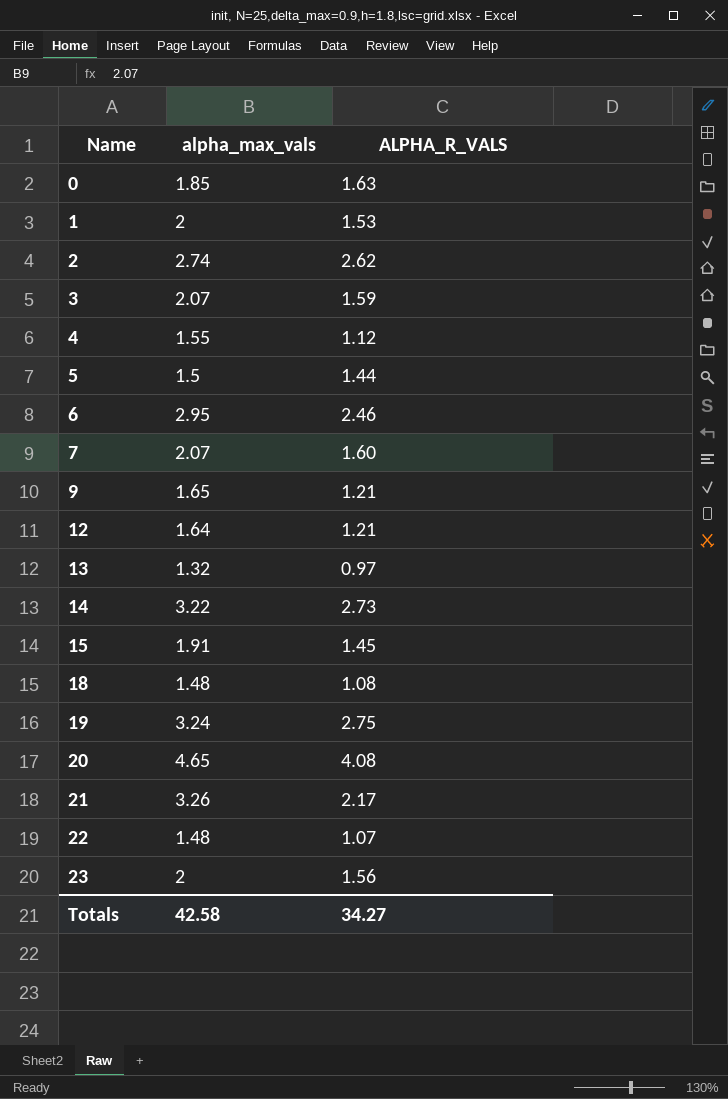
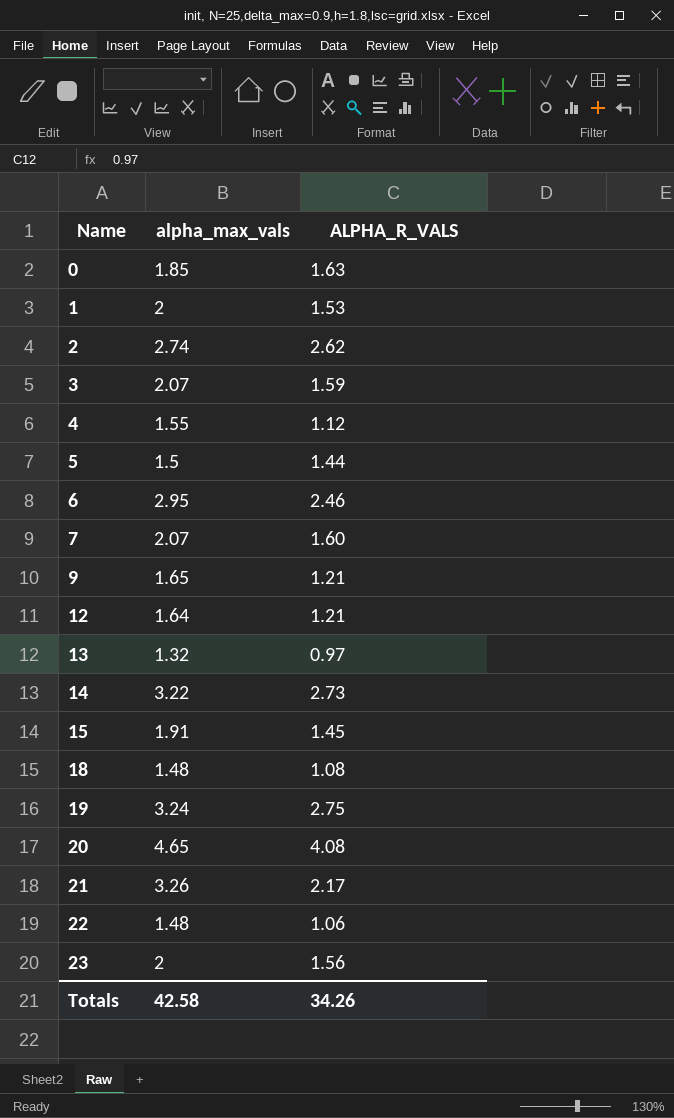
22 | ALPHA_R_VALS: 1.07 -> 1.06
Totals | ALPHA_R_VALS: 34.27 -> 34.26

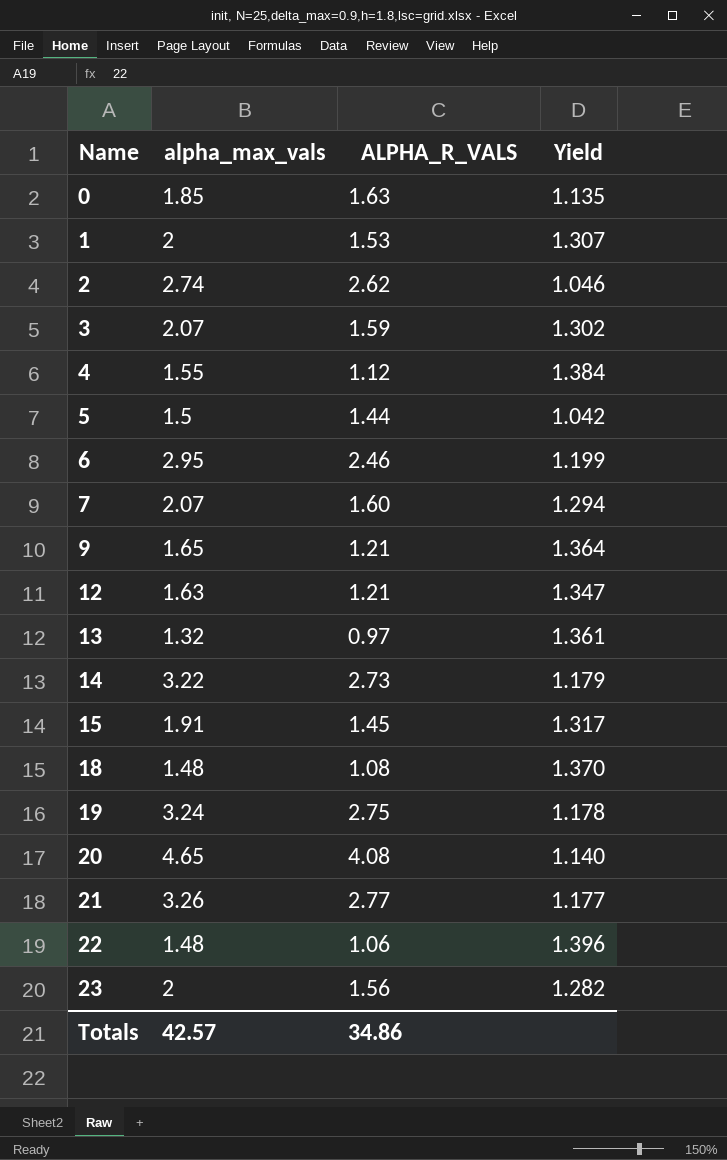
column Yield | formula: none -> [alpha_max_vals] / [ALPHA_R_VALS]
12 | alpha_max_vals: 1.64 -> 1.63
21 | ALPHA_R_VALS: 2.17 -> 2.77
Totals | alpha_max_vals: 42.58 -> 42.57
Totals | ALPHA_R_VALS: 34.26 -> 34.86

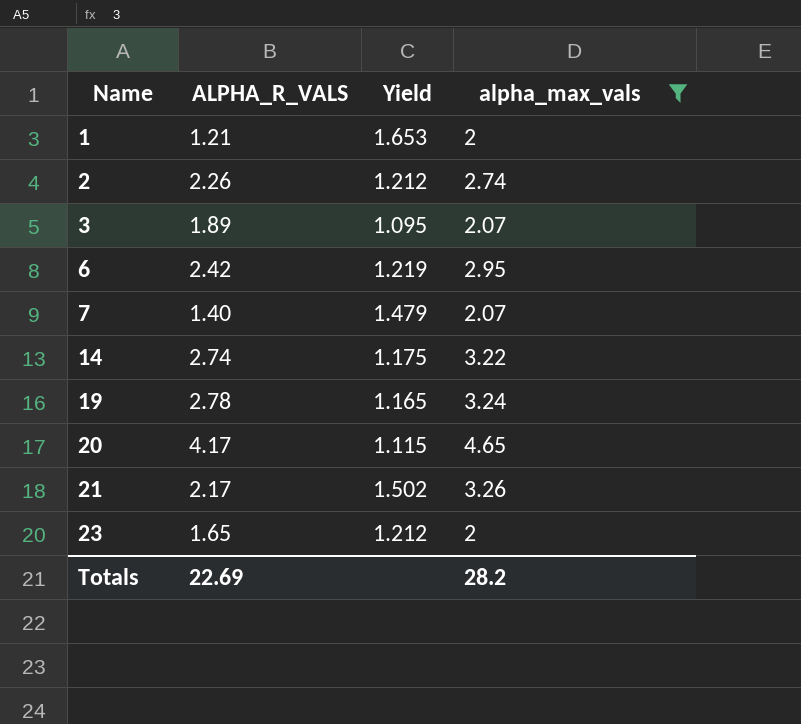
filter: none -> alpha_max_vals >= 2
column alpha_max_vals | position: 2 -> 4
1 | ALPHA_R_VALS: 1.53 -> 1.21
1 | Yield: 1.307 -> 1.653
2 | ALPHA_R_VALS: 2.62 -> 2.26
2 | Yield: 1.046 -> 1.212
3 | ALPHA_R_VALS: 1.59 -> 1.89
3 | Yield: 1.302 -> 1.095
6 | ALPHA_R_VALS: 2.46 -> 2.42
6 | Yield: 1.199 -> 1.219
7 | ALPHA_R_VALS: 1.60 -> 1.40
7 | Yield: 1.294 -> 1.479
14 | ALPHA_R_VALS: 2.73 -> 2.74
14 | Yield: 1.179 -> 1.175
19 | ALPHA_R_VALS: 2.75 -> 2.78
19 | Yield: 1.178 -> 1.165
20 | ALPHA_R_VALS: 4.08 -> 4.17
20 | Yield: 1.140 -> 1.115
21 | ALPHA_R_VALS: 2.77 -> 2.17
21 | Yield: 1.177 -> 1.502
23 | ALPHA_R_VALS: 1.56 -> 1.65
23 | Yield: 1.282 -> 1.212
Totals | ALPHA_R_VALS: 34.86 -> 22.69
Totals | alpha_max_vals: 42.57 -> 28.2

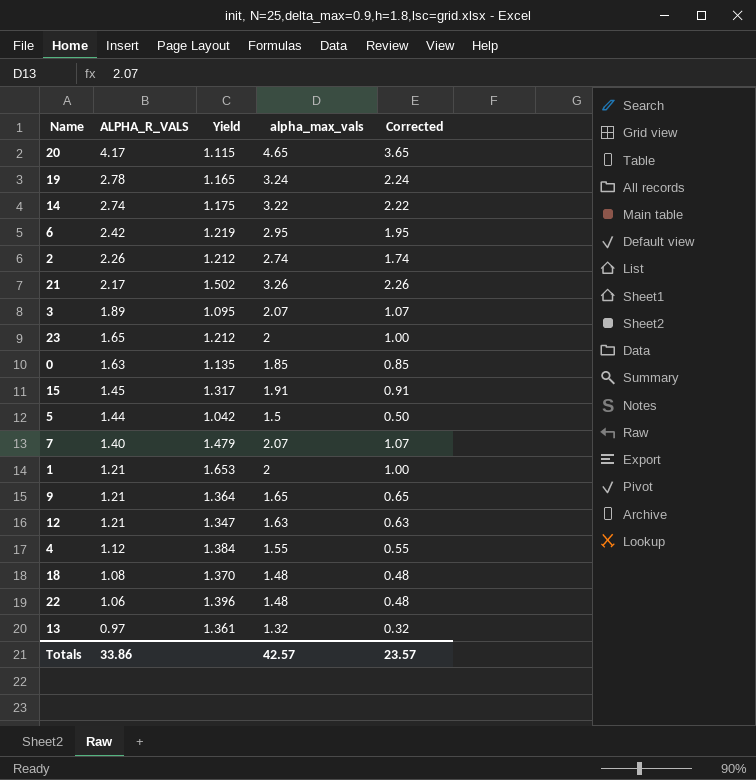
filter: alpha_max_vals >= 2 -> none
row order: Name ascending -> ALPHA_R_VALS descending
column Corrected | formula: none -> [alpha_max_vals] - 1
Totals | ALPHA_R_VALS: 22.69 -> 33.86
Totals | alpha_max_vals: 28.2 -> 42.57

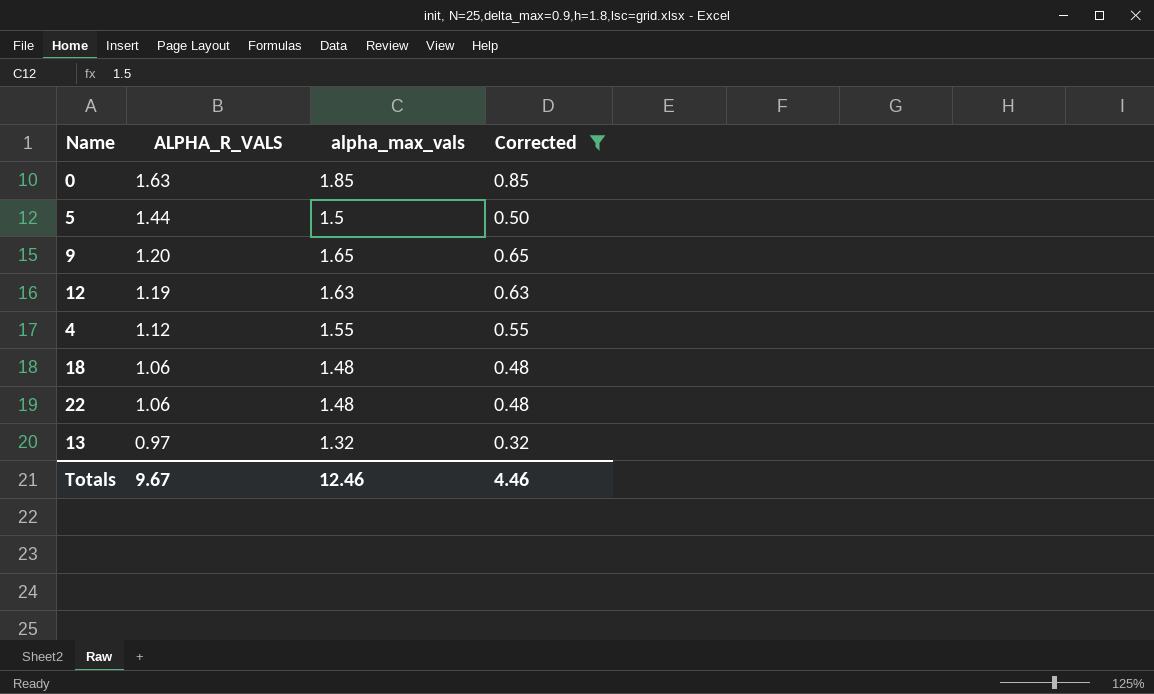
filter: none -> Corrected <= 0.85
column Yield | formula: [alpha_max_vals] / [ALPHA_R_VALS] -> none
9 | ALPHA_R_VALS: 1.21 -> 1.20
12 | ALPHA_R_VALS: 1.21 -> 1.19
18 | ALPHA_R_VALS: 1.08 -> 1.06
Totals | ALPHA_R_VALS: 33.86 -> 9.67
Totals | alpha_max_vals: 42.57 -> 12.46
Totals | Corrected: 23.57 -> 4.46

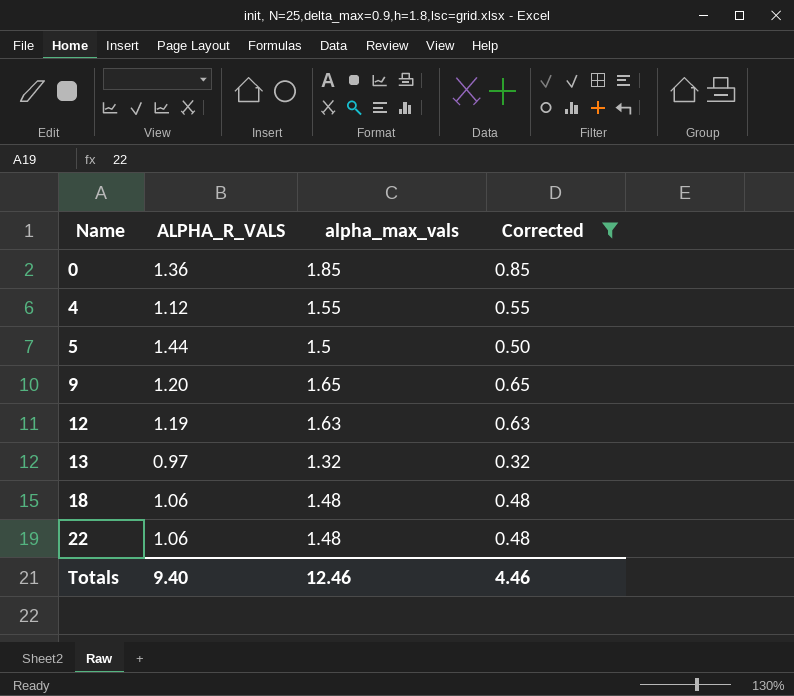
row order: ALPHA_R_VALS descending -> Name ascending
0 | ALPHA_R_VALS: 1.63 -> 1.36
Totals | ALPHA_R_VALS: 9.67 -> 9.40

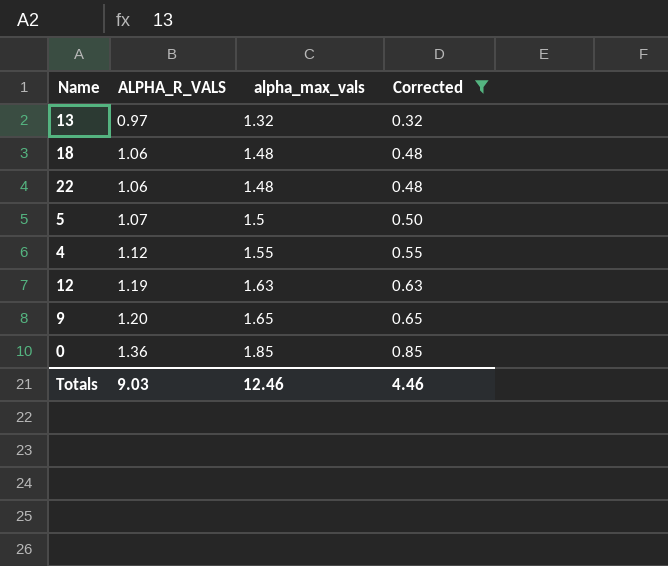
row order: Name ascending -> ALPHA_R_VALS ascending
5 | ALPHA_R_VALS: 1.44 -> 1.07
Totals | ALPHA_R_VALS: 9.40 -> 9.03

